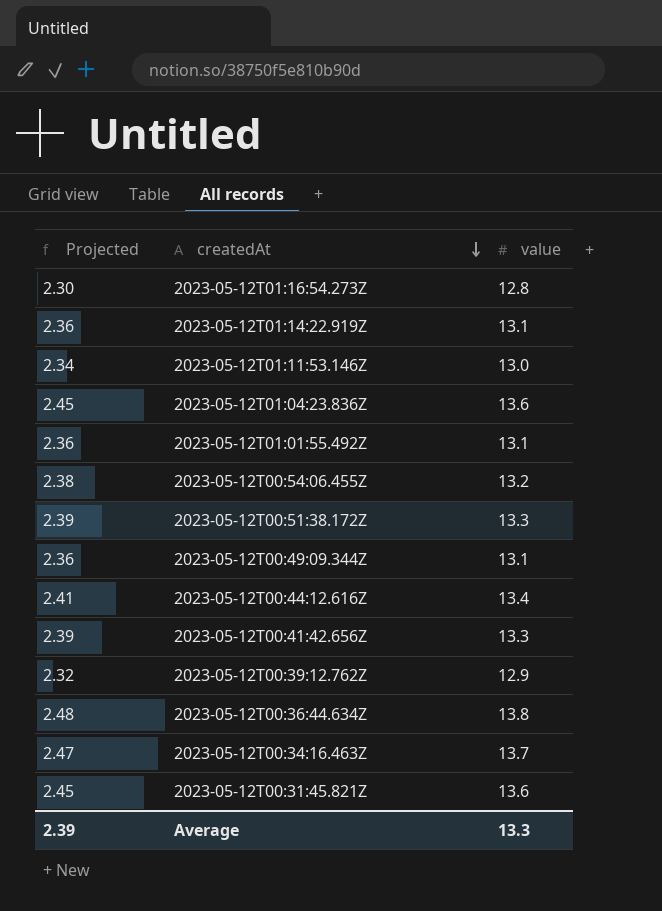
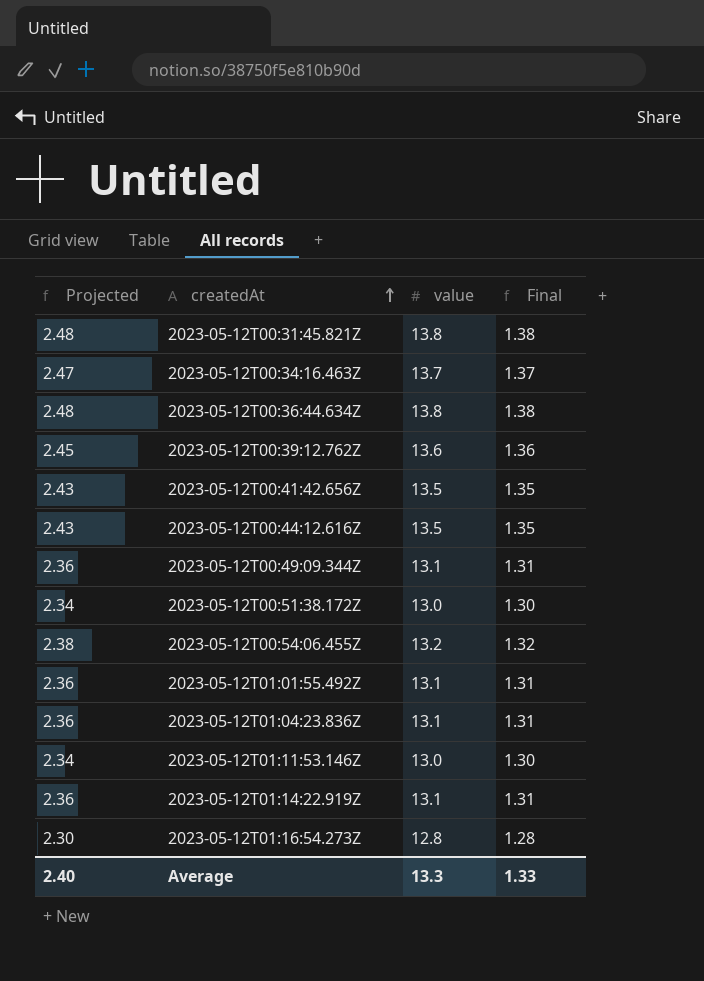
row order: createdAt descending -> createdAt ascending
column Final | formula: none -> [value] * 0.1
2023-05-12T00:31:45.821Z | Projected: 2.45 -> 2.48
2023-05-12T00:31:45.821Z | value: 13.6 -> 13.8
2023-05-12T00:39:12.762Z | Projected: 2.32 -> 2.45
2023-05-12T00:39:12.762Z | value: 12.9 -> 13.6
2023-05-12T00:41:42.656Z | Projected: 2.39 -> 2.43
2023-05-12T00:41:42.656Z | value: 13.3 -> 13.5
2023-05-12T00:44:12.616Z | Projected: 2.41 -> 2.43
2023-05-12T00:44:12.616Z | value: 13.4 -> 13.5
2023-05-12T00:51:38.172Z | Projected: 2.39 -> 2.34
2023-05-12T00:51:38.172Z | value: 13.3 -> 13.0
2023-05-12T01:04:23.836Z | Projected: 2.45 -> 2.36
2023-05-12T01:04:23.836Z | value: 13.6 -> 13.1
Average | Projected: 2.39 -> 2.40

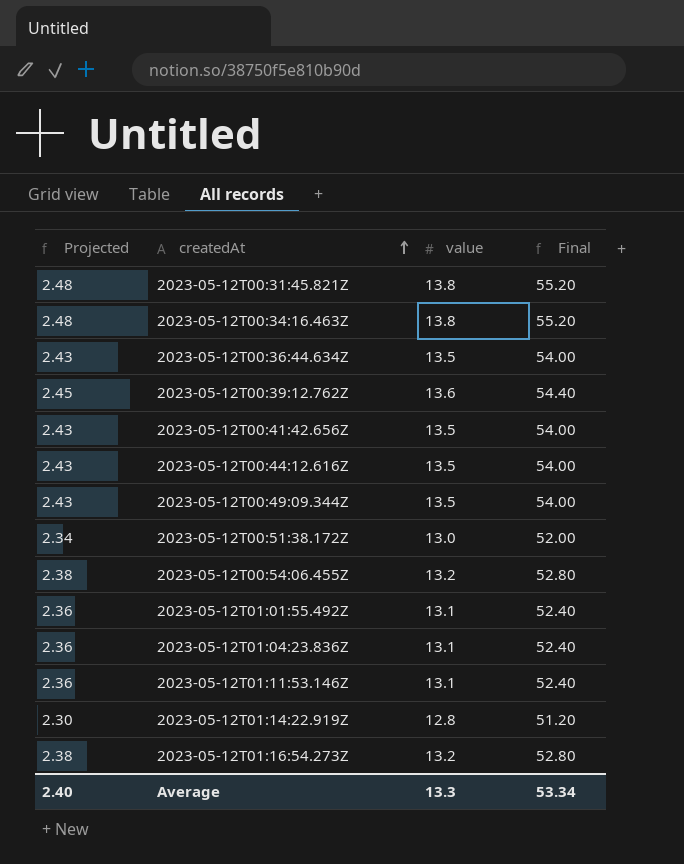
column Final | formula: [value] * 0.1 -> [value] * 4
2023-05-12T00:34:16.463Z | Projected: 2.47 -> 2.48
2023-05-12T00:34:16.463Z | value: 13.7 -> 13.8
2023-05-12T00:36:44.634Z | Projected: 2.48 -> 2.43
2023-05-12T00:36:44.634Z | value: 13.8 -> 13.5
2023-05-12T00:49:09.344Z | Projected: 2.36 -> 2.43
2023-05-12T00:49:09.344Z | value: 13.1 -> 13.5
2023-05-12T01:11:53.146Z | Projected: 2.34 -> 2.36
2023-05-12T01:11:53.146Z | value: 13.0 -> 13.1
2023-05-12T01:14:22.919Z | Projected: 2.36 -> 2.30
2023-05-12T01:14:22.919Z | value: 13.1 -> 12.8
2023-05-12T01:16:54.273Z | Projected: 2.30 -> 2.38
2023-05-12T01:16:54.273Z | value: 12.8 -> 13.2
Average | Final: 1.33 -> 53.34

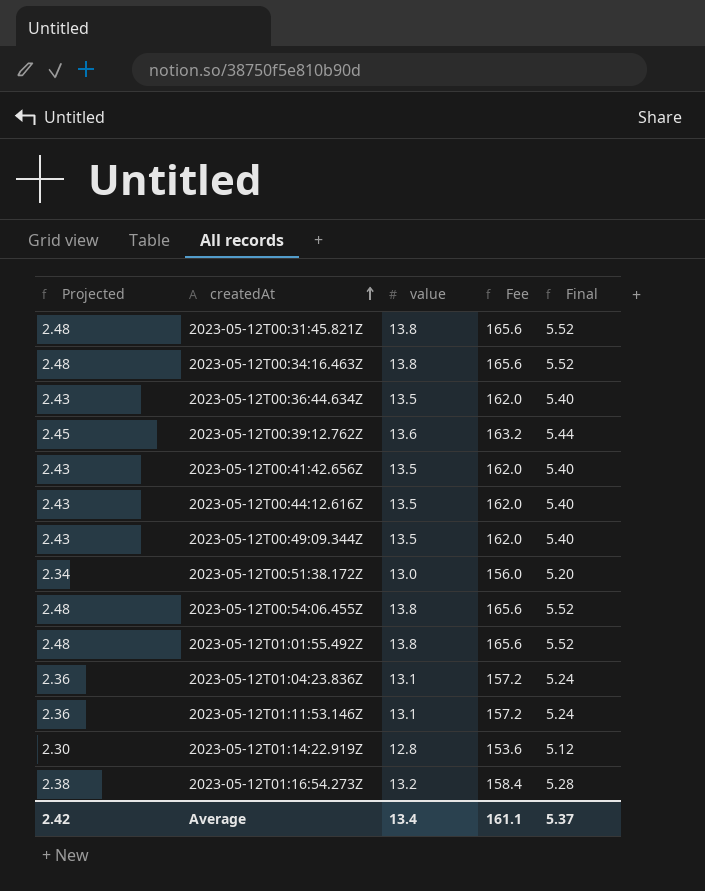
column Fee | formula: none -> [value] * 12
column Final | formula: [value] * 4 -> [value] * 0.4
2023-05-12T00:54:06.455Z | Projected: 2.38 -> 2.48
2023-05-12T00:54:06.455Z | value: 13.2 -> 13.8
2023-05-12T01:01:55.492Z | Projected: 2.36 -> 2.48
2023-05-12T01:01:55.492Z | value: 13.1 -> 13.8
Average | Projected: 2.40 -> 2.42
Average | value: 13.3 -> 13.4
Average | Final: 53.34 -> 5.37

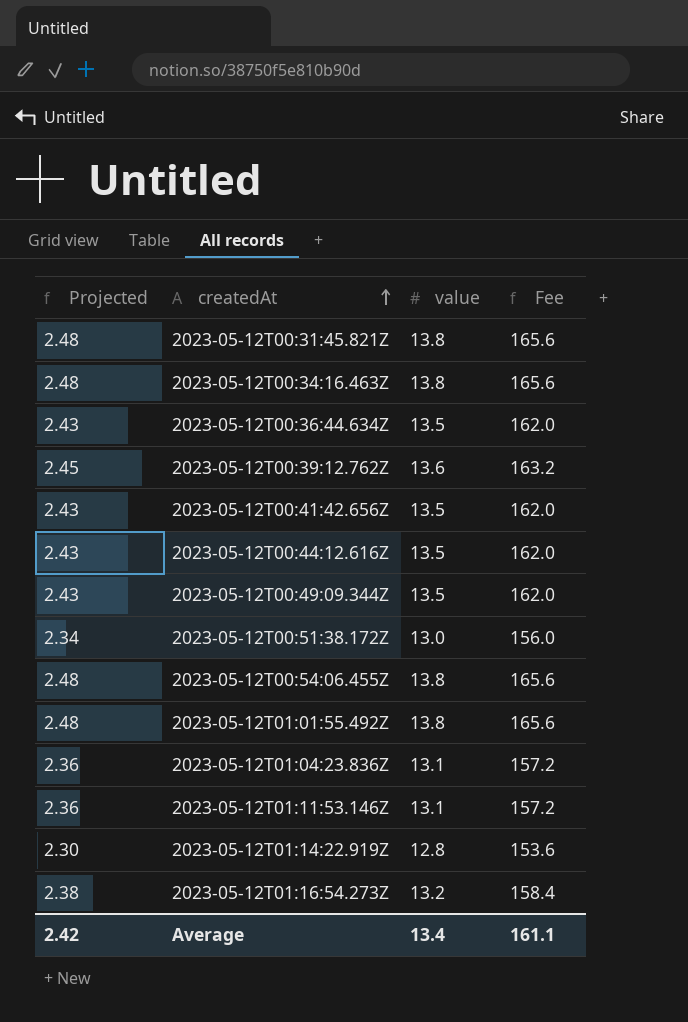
column Final | formula: [value] * 0.4 -> none

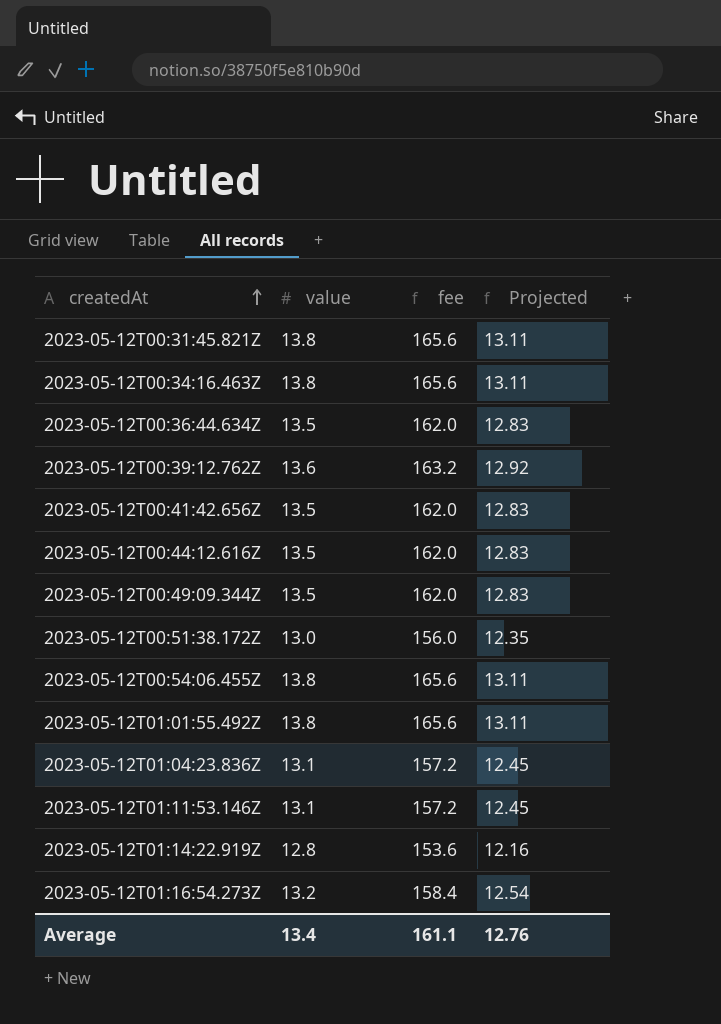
column name: Fee -> fee
column Projected | formula: [value] * 0.18 -> [value] * 0.95
column Projected | position: 1 -> 4
Average | Projected: 2.42 -> 12.76

